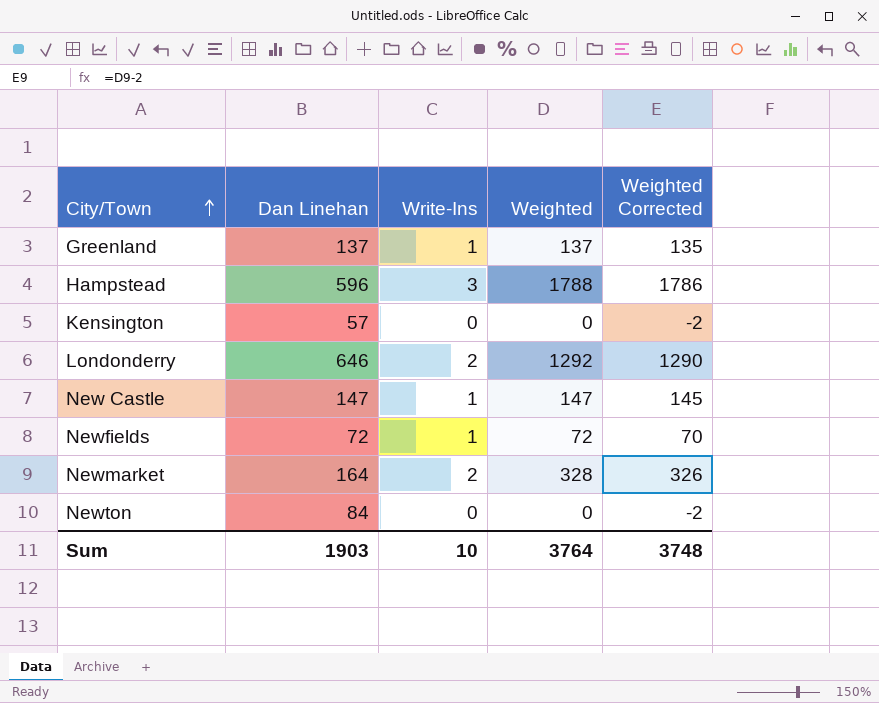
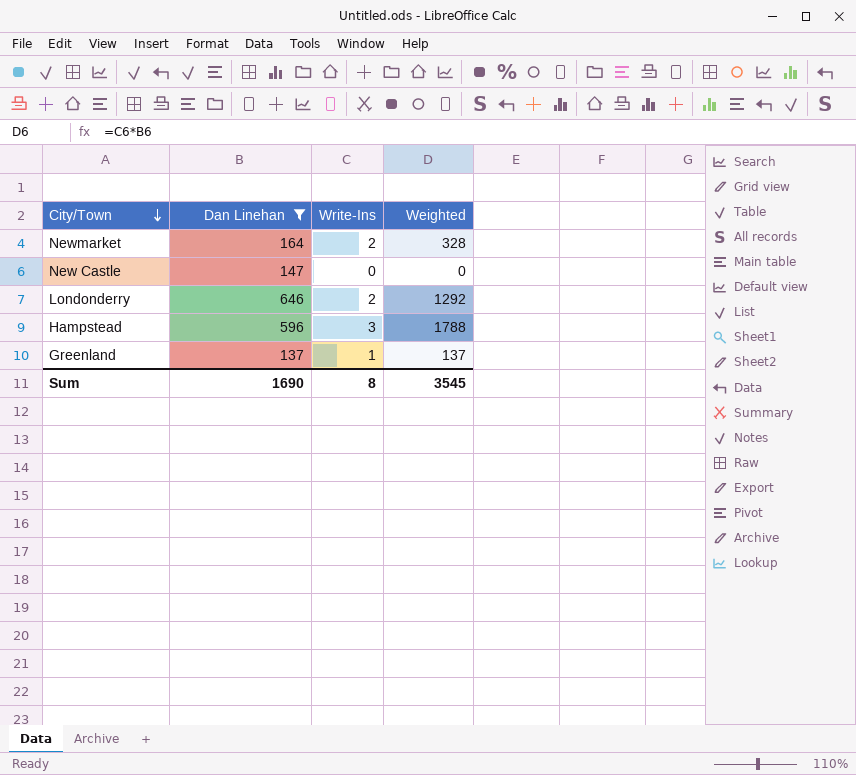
filter: none -> Dan Linehan >= 137
row order: City/Town ascending -> City/Town descending
column Weighted Corrected | formula: [Weighted] - 2 -> none
New Castle | Write-Ins: 1 -> 0
New Castle | Weighted: 147 -> 0
Sum | Dan Linehan: 1903 -> 1690
Sum | Write-Ins: 10 -> 8
Sum | Weighted: 3764 -> 3545

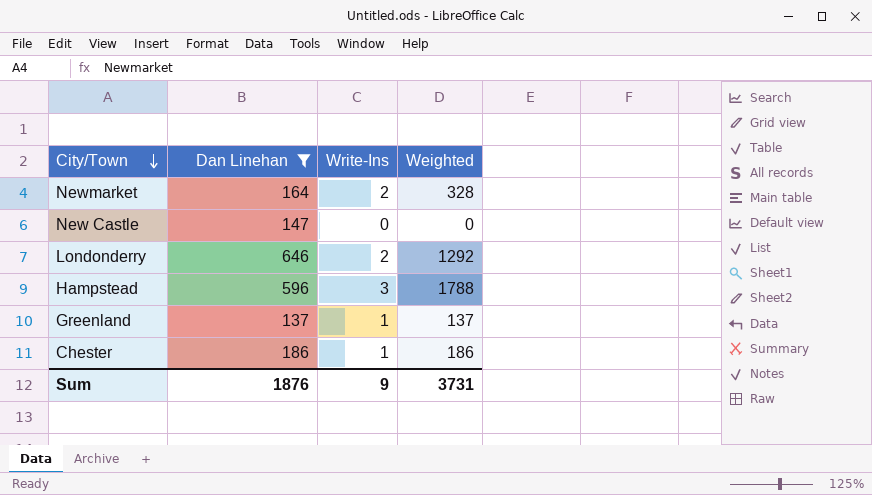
row Chester: none -> 186 | 1 | 186
Sum | Dan Linehan: 1690 -> 1876
Sum | Write-Ins: 8 -> 9
Sum | Weighted: 3545 -> 3731

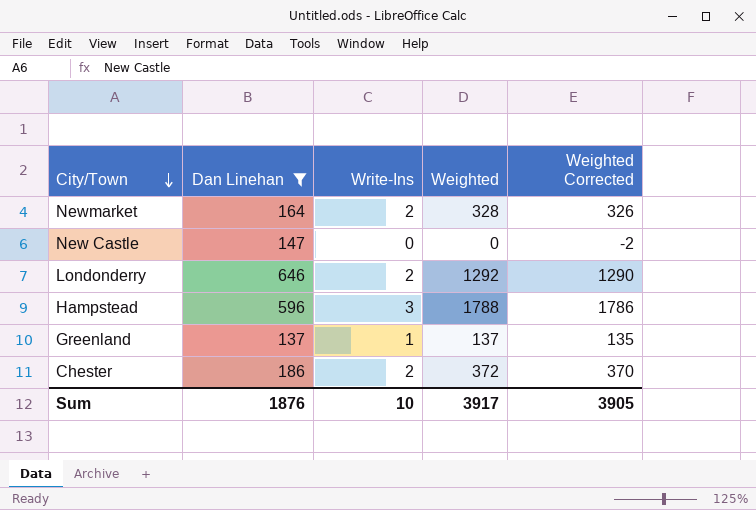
column Weighted Corrected | formula: none -> [Weighted] - 2
Chester | Write-Ins: 1 -> 2
Chester | Weighted: 186 -> 372
Sum | Write-Ins: 9 -> 10
Sum | Weighted: 3731 -> 3917

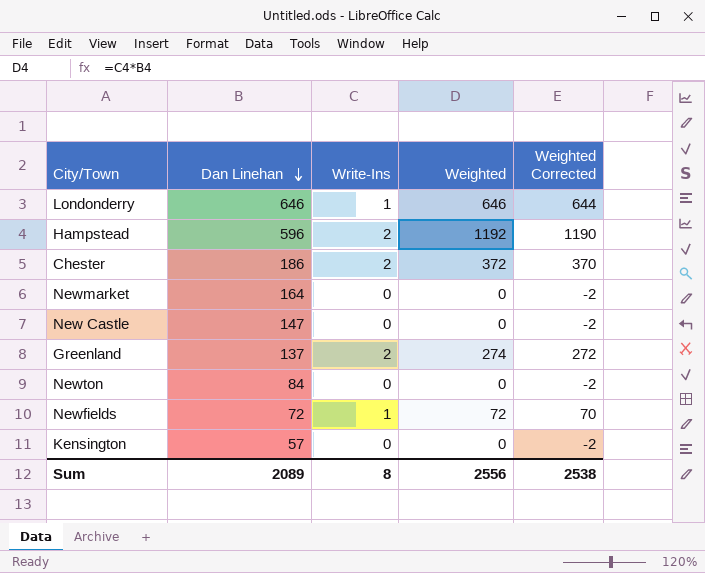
filter: Dan Linehan >= 137 -> none
row order: City/Town descending -> Dan Linehan descending
Londonderry | Write-Ins: 2 -> 1
Londonderry | Weighted: 1292 -> 646
Londonderry | Weighted Corrected: 1290 -> 644
Hampstead | Write-Ins: 3 -> 2
Hampstead | Weighted: 1788 -> 1192
Hampstead | Weighted Corrected: 1786 -> 1190
Newmarket | Write-Ins: 2 -> 0
Newmarket | Weighted: 328 -> 0
Newmarket | Weighted Corrected: 326 -> -2
Greenland | Write-Ins: 1 -> 2
Greenland | Weighted: 137 -> 274
Greenland | Weighted Corrected: 135 -> 272
Sum | Dan Linehan: 1876 -> 2089
Sum | Write-Ins: 10 -> 8
Sum | Weighted: 3917 -> 2556
Sum | Weighted Corrected: 3905 -> 2538

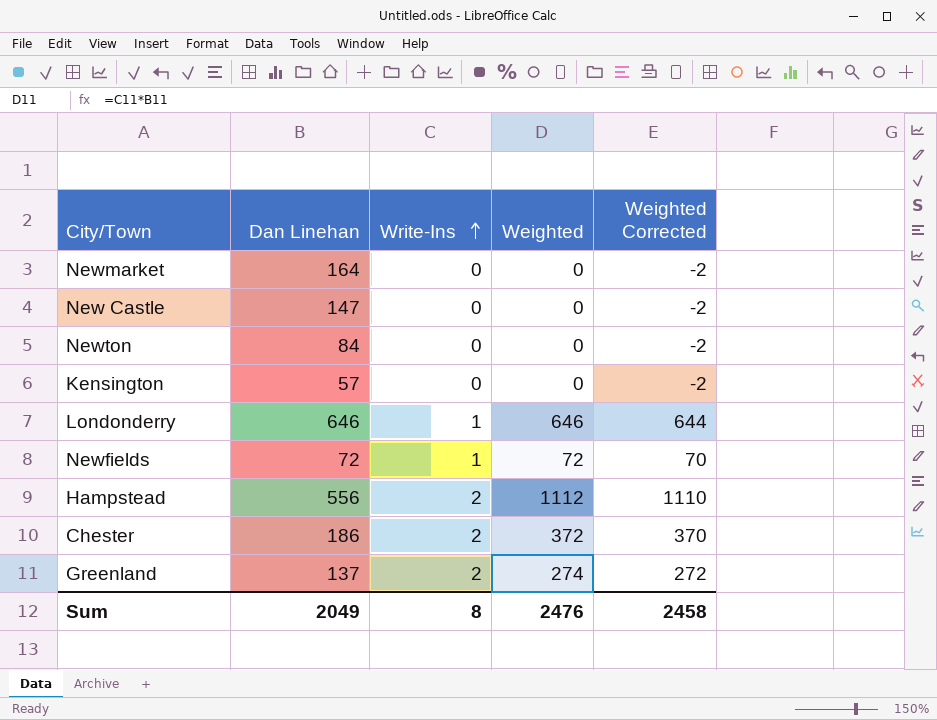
row order: Dan Linehan descending -> Write-Ins ascending
Hampstead | Dan Linehan: 596 -> 556
Hampstead | Weighted: 1192 -> 1112
Hampstead | Weighted Corrected: 1190 -> 1110
Sum | Dan Linehan: 2089 -> 2049
Sum | Weighted: 2556 -> 2476
Sum | Weighted Corrected: 2538 -> 2458

